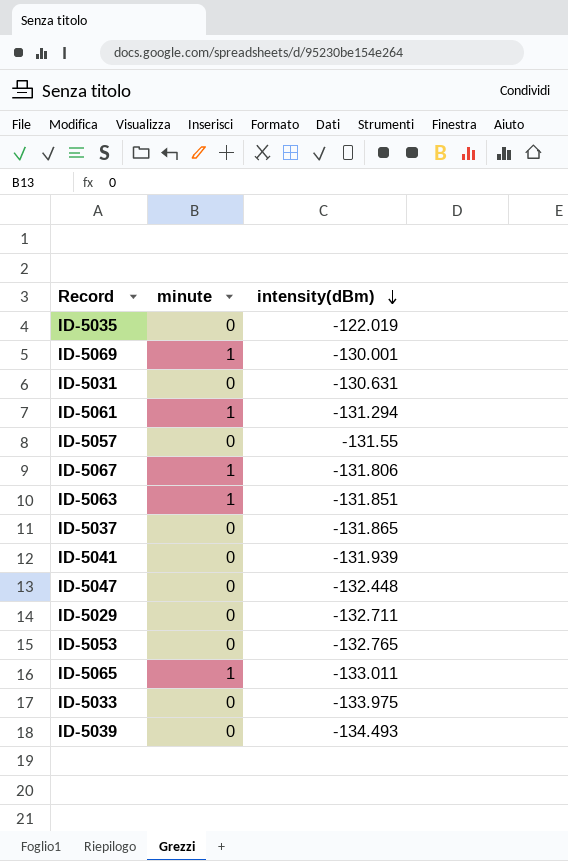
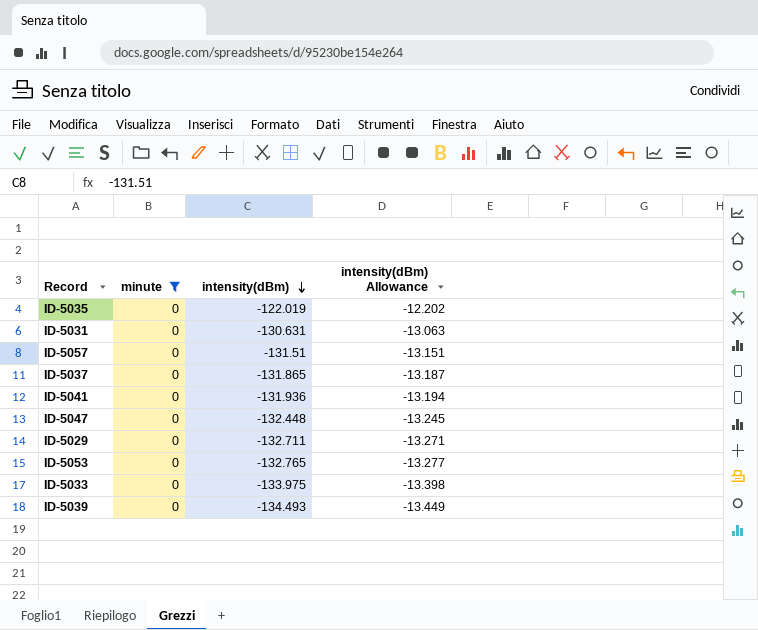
filter: none -> minute = 0
column intensity(dBm) Allowance | formula: none -> [intensity(dBm)] * 0.1
ID-5057 | intensity(dBm): -131.55 -> -131.51
ID-5041 | intensity(dBm): -131.939 -> -131.936

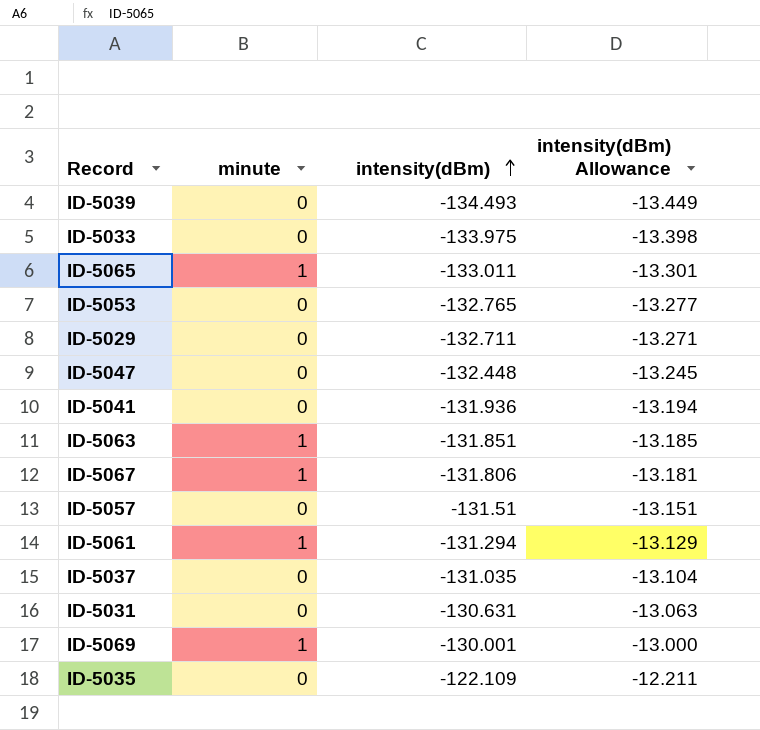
filter: minute = 0 -> none
row order: intensity(dBm) descending -> intensity(dBm) ascending
ID-5037 | intensity(dBm): -131.865 -> -131.035
ID-5037 | intensity(dBm) Allowance: -13.187 -> -13.104
ID-5035 | intensity(dBm): -122.019 -> -122.109
ID-5035 | intensity(dBm) Allowance: -12.202 -> -12.211

